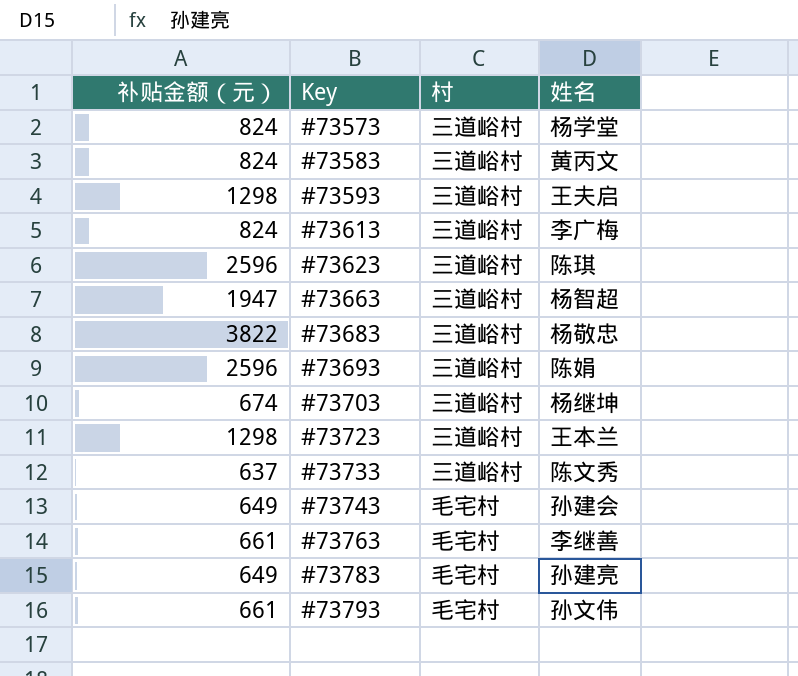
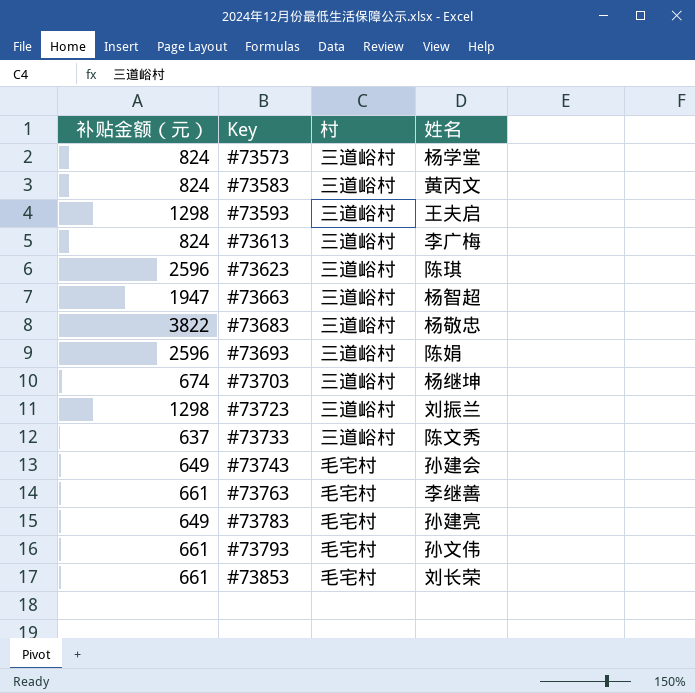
#73723 | 姓名: 王本兰 -> 刘振兰
row #73853: none -> 661 | 毛宅村 | 刘长荣

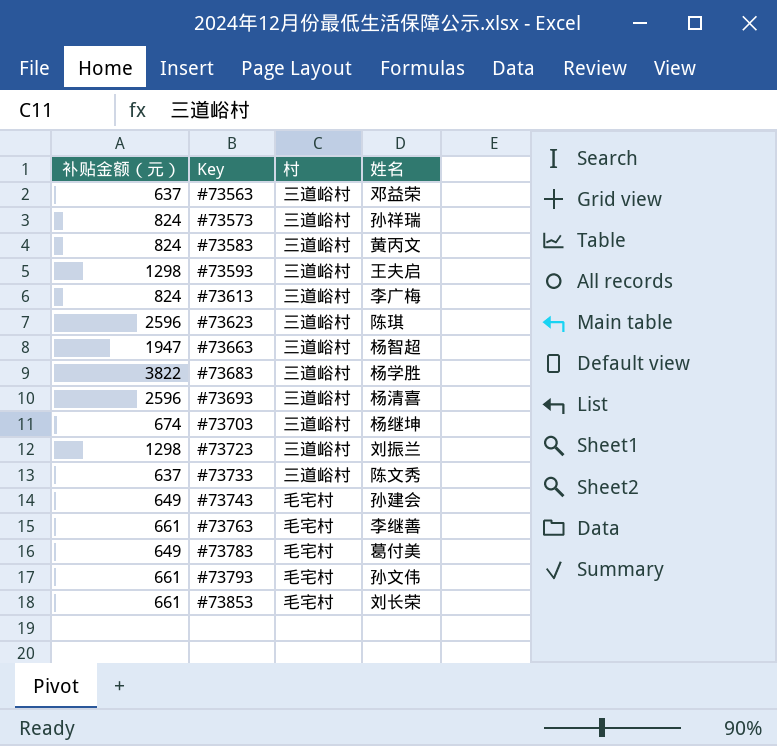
row #73563: none -> 637 | 三道峪村 | 邓益荣
#73573 | 姓名: 杨学堂 -> 孙祥瑞
#73683 | 姓名: 杨敬忠 -> 杨学胜
#73693 | 姓名: 陈娟 -> 杨清喜
#73783 | 姓名: 孙建亮 -> 葛付美

